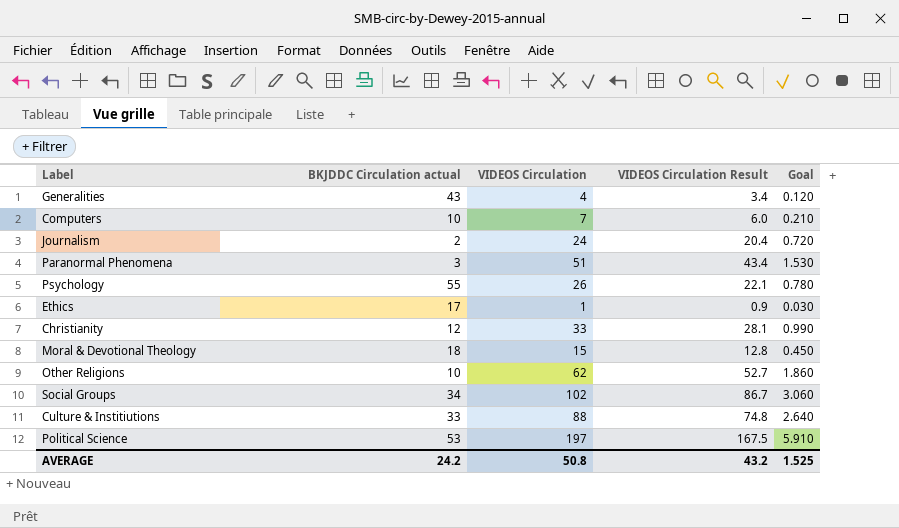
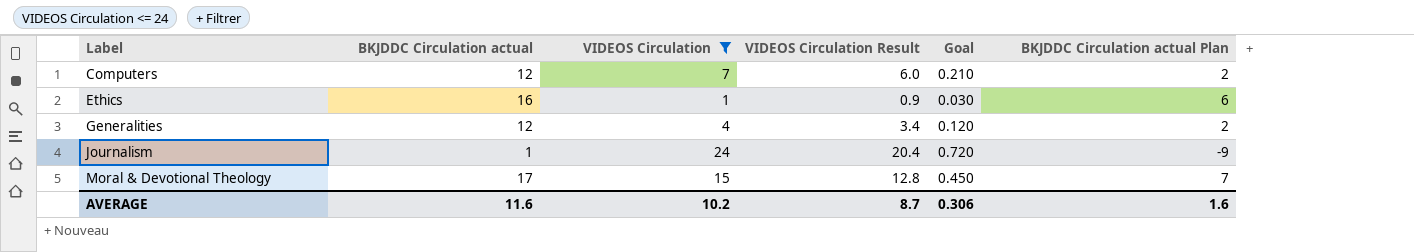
filter: none -> VIDEOS Circulation <= 24
row order: none -> Label ascending
column BKJDDC Circulation actual Plan | formula: none -> [BKJDDC Circulation actual] - 10
Computers | BKJDDC Circulation actual: 10 -> 12
Ethics | BKJDDC Circulation actual: 17 -> 16
Generalities | BKJDDC Circulation actual: 43 -> 12
Journalism | BKJDDC Circulation actual: 2 -> 1
Moral & Devotional Theology | BKJDDC Circulation actual: 18 -> 17
AVERAGE | BKJDDC Circulation actual: 24.2 -> 11.6
AVERAGE | VIDEOS Circulation: 50.8 -> 10.2
AVERAGE | VIDEOS Circulation Result: 43.2 -> 8.7
AVERAGE | Goal: 1.525 -> 0.306

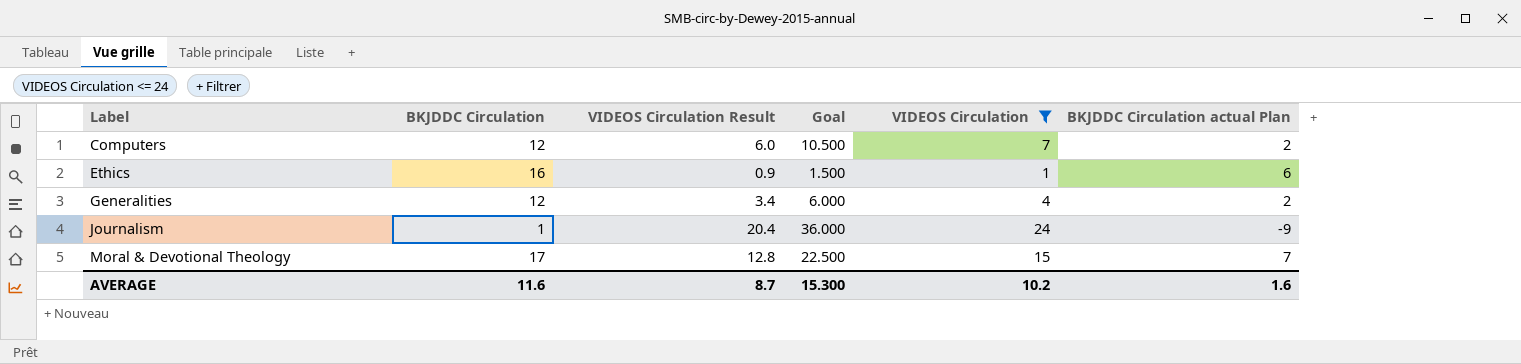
column name: BKJDDC Circulation actual -> BKJDDC Circulation
column Goal | formula: [VIDEOS Circulation] * 0.03 -> [VIDEOS Circulation] * 1.5
column VIDEOS Circulation | position: 3 -> 5
AVERAGE | Goal: 0.306 -> 15.300

